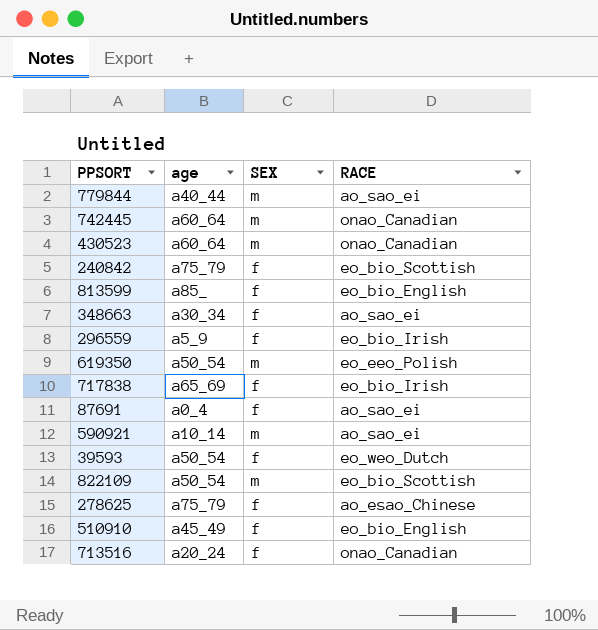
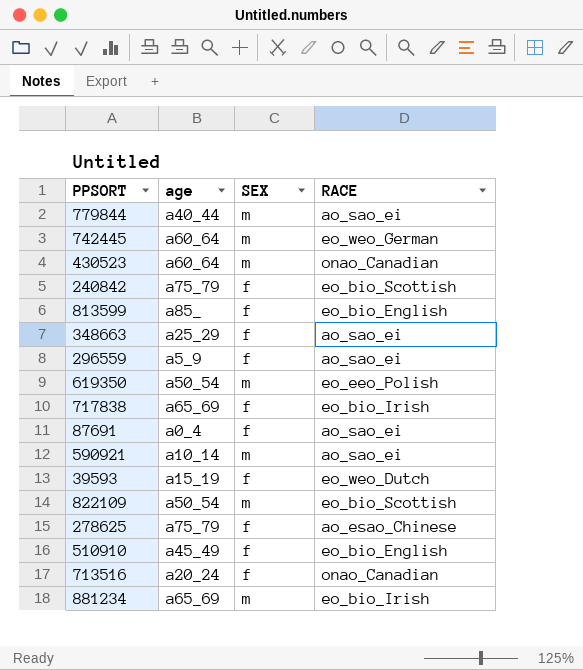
742445 | RACE: onao_Canadian -> eo_weo_German
348663 | age: a30_34 -> a25_29
296559 | RACE: eo_bio_Irish -> ao_sao_ei
39593 | age: a50_54 -> a15_19
row 881234: none -> a65_69 | m | eo_bio_Irish

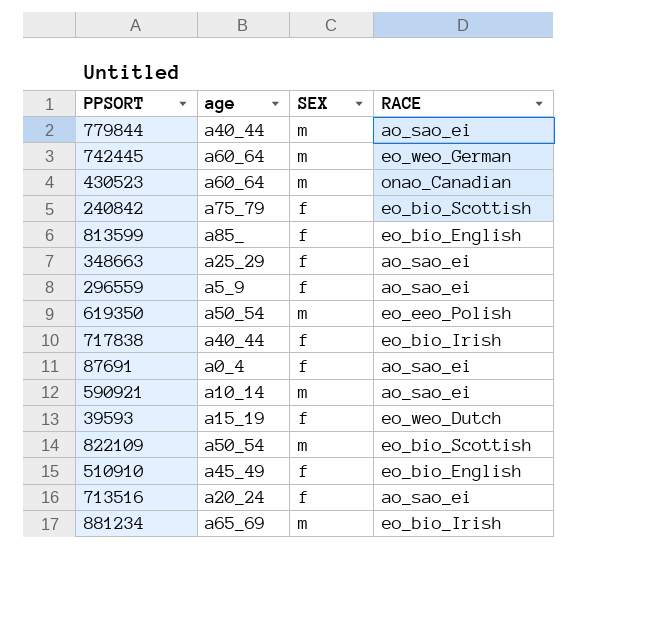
row 278625: a75_79 | f | ao_esao_Chinese -> none
717838 | age: a65_69 -> a40_44
713516 | RACE: onao_Canadian -> ao_sao_ei

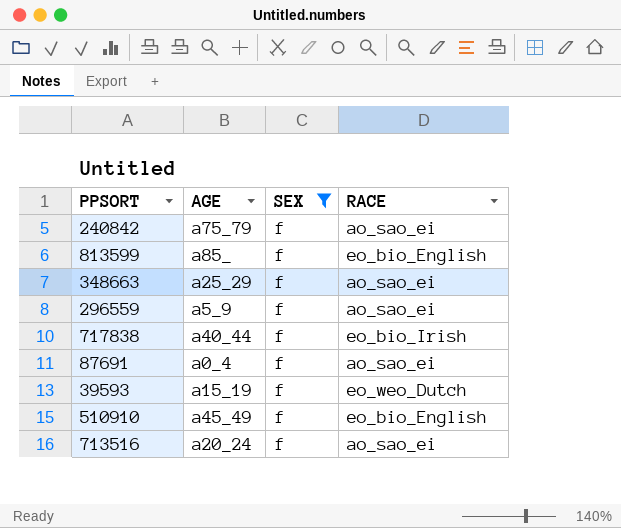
filter: none -> SEX = f
column name: age -> AGE
240842 | RACE: eo_bio_Scottish -> ao_sao_ei

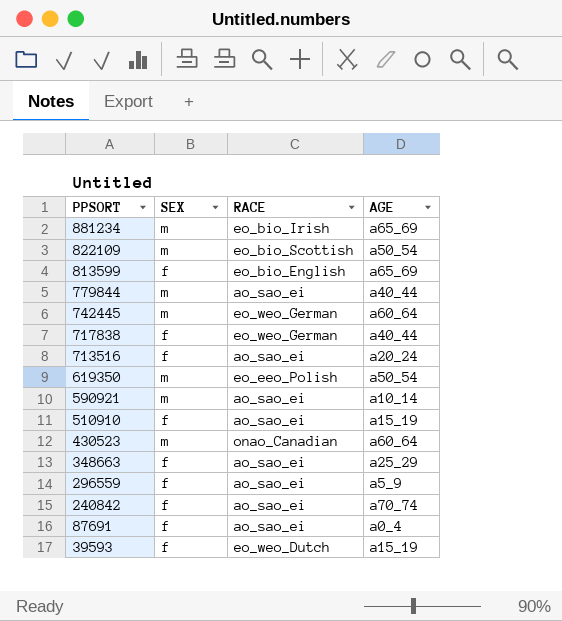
filter: SEX = f -> none
row order: none -> PPSORT descending
column AGE | position: 2 -> 4
813599 | AGE: a85_ -> a65_69
717838 | RACE: eo_bio_Irish -> eo_weo_German
510910 | RACE: eo_bio_English -> ao_sao_ei
510910 | AGE: a45_49 -> a15_19
240842 | AGE: a75_79 -> a70_74

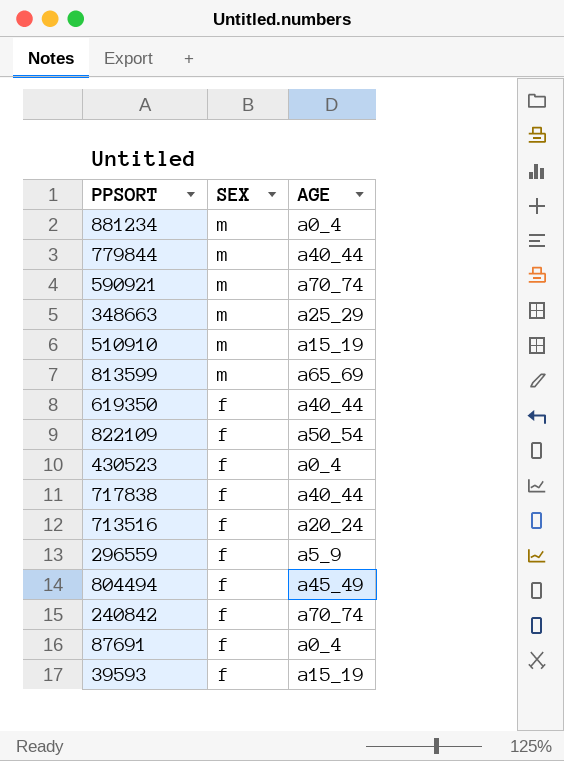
row order: PPSORT descending -> SEX descending
column RACE | position: 3 -> none
row 742445: m | eo_weo_German | a60_64 -> none
881234 | AGE: a65_69 -> a0_4
590921 | AGE: a10_14 -> a70_74
348663 | SEX: f -> m
510910 | SEX: f -> m
813599 | SEX: f -> m
619350 | SEX: m -> f
619350 | AGE: a50_54 -> a40_44
822109 | SEX: m -> f
430523 | SEX: m -> f
430523 | AGE: a60_64 -> a0_4
row 804494: none -> f | a45_49

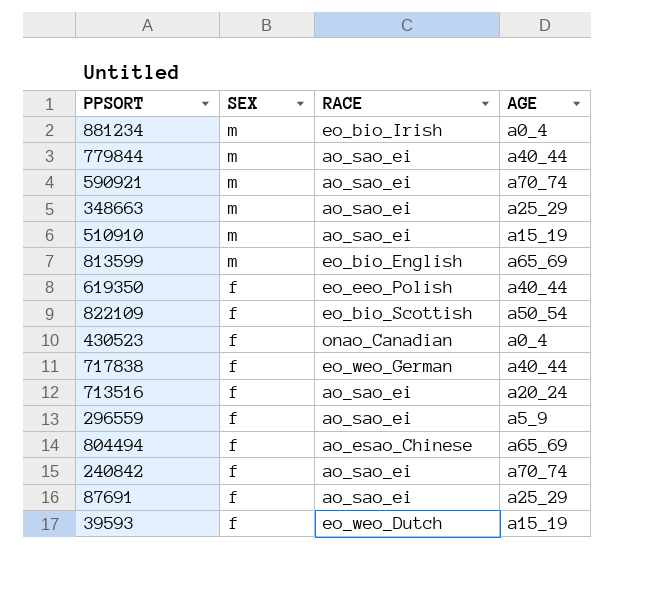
column RACE | position: none -> 3
804494 | AGE: a45_49 -> a65_69
87691 | AGE: a0_4 -> a25_29

